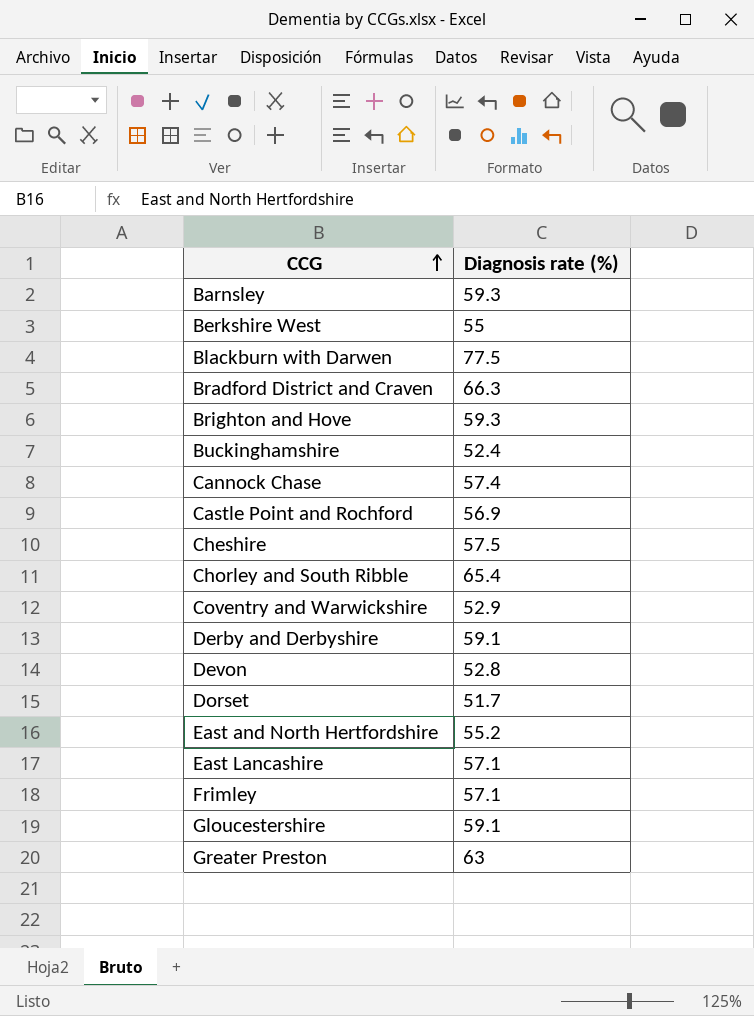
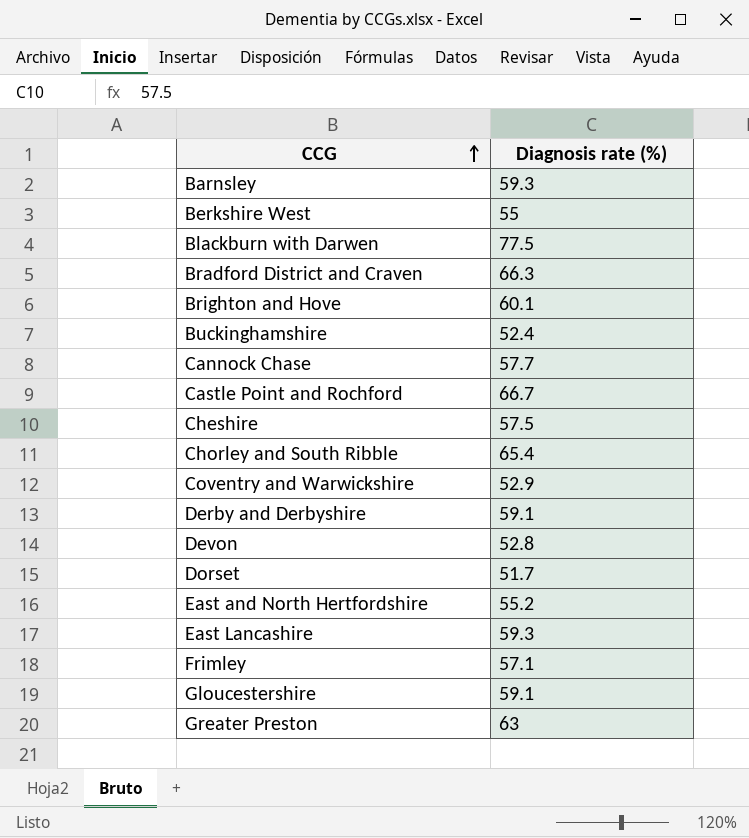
Brighton and Hove | Diagnosis rate (%): 59.3 -> 60.1
Cannock Chase | Diagnosis rate (%): 57.4 -> 57.7
Castle Point and Rochford | Diagnosis rate (%): 56.9 -> 66.7
East Lancashire | Diagnosis rate (%): 57.1 -> 59.3

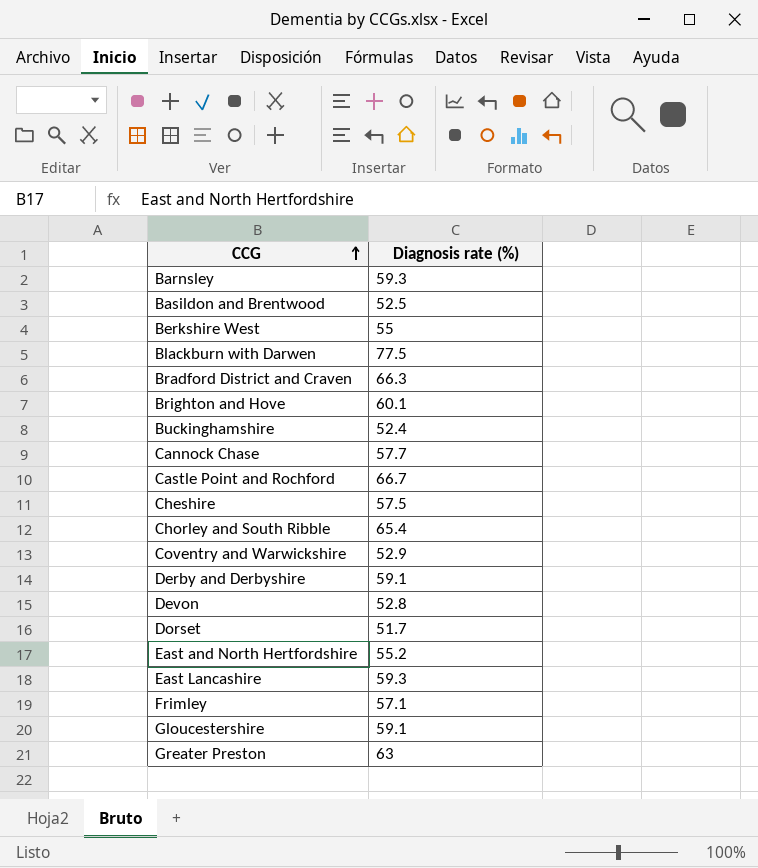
row Basildon and Brentwood: none -> 52.5

